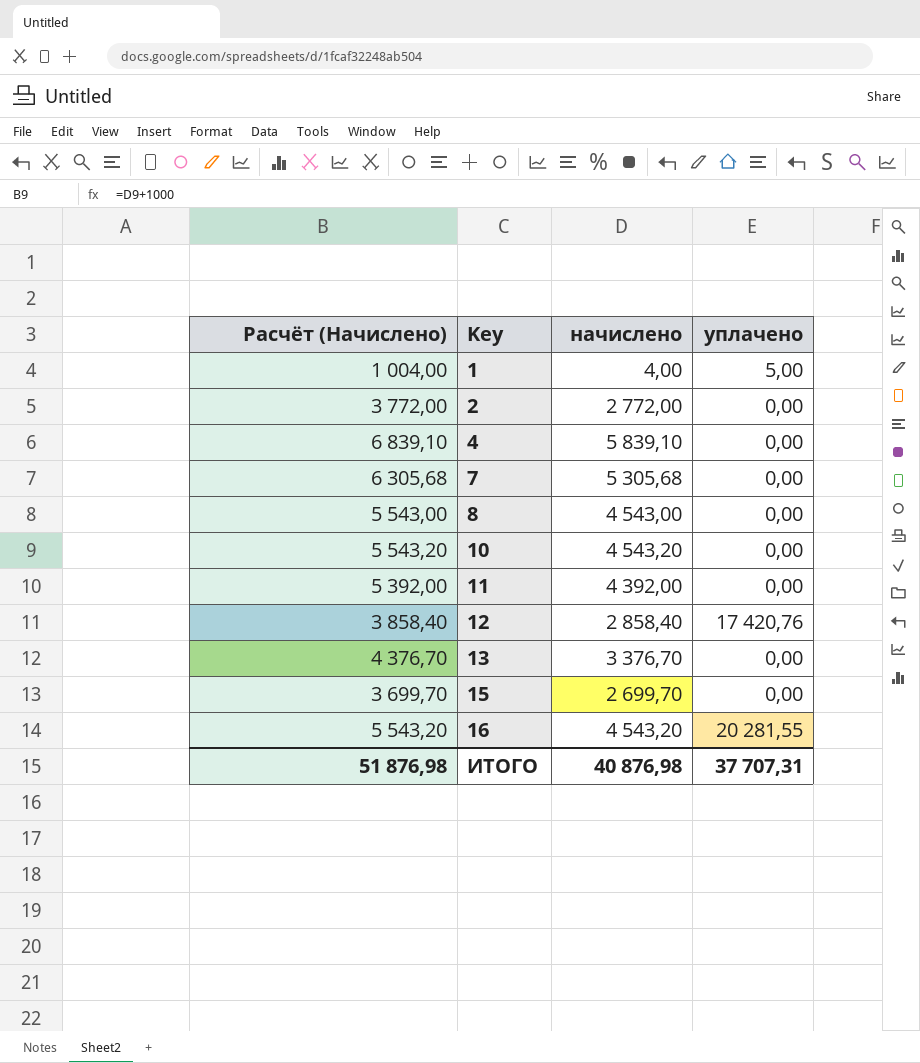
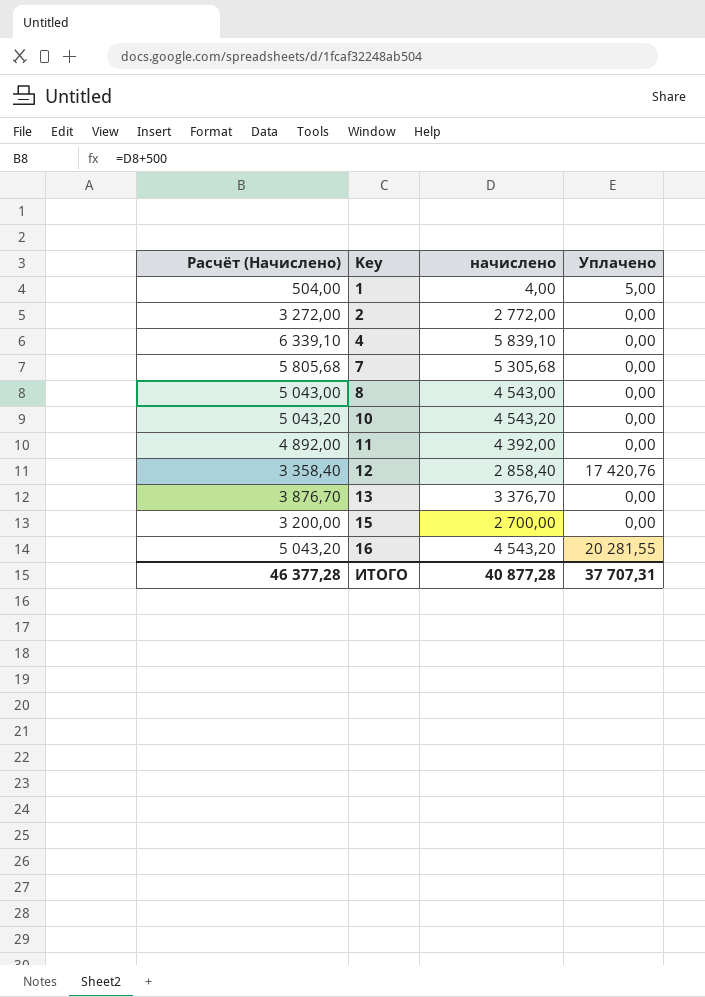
column Расчёт (Начислено) | formula: [начислено] + 1000 -> [начислено] + 500
column name: уплачено -> Уплачено
15 | начислено: 2 699,70 -> 2 700,00
ИТОГО | Расчёт (Начислено): 51 876,98 -> 46 377,28
ИТОГО | начислено: 40 876,98 -> 40 877,28

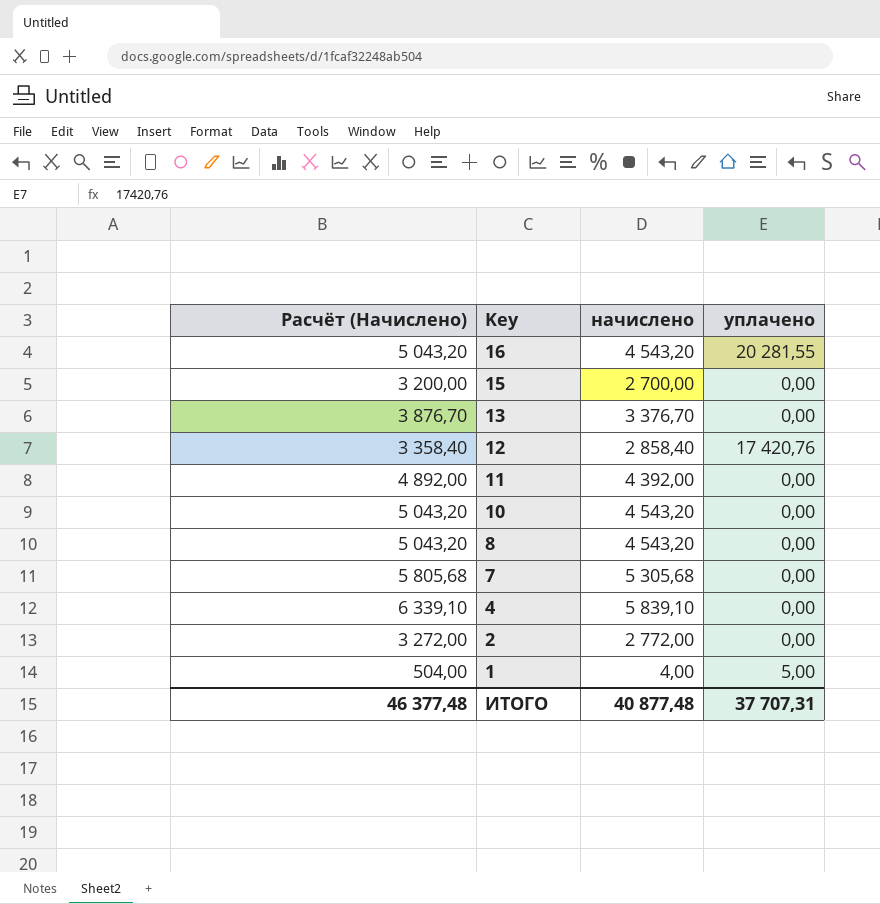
row order: Key ascending -> Key descending
column name: Уплачено -> уплачено
8 | Расчёт (Начислено): 5 043,00 -> 5 043,20
8 | начислено: 4 543,00 -> 4 543,20
ИТОГО | Расчёт (Начислено): 46 377,28 -> 46 377,48
ИТОГО | начислено: 40 877,28 -> 40 877,48

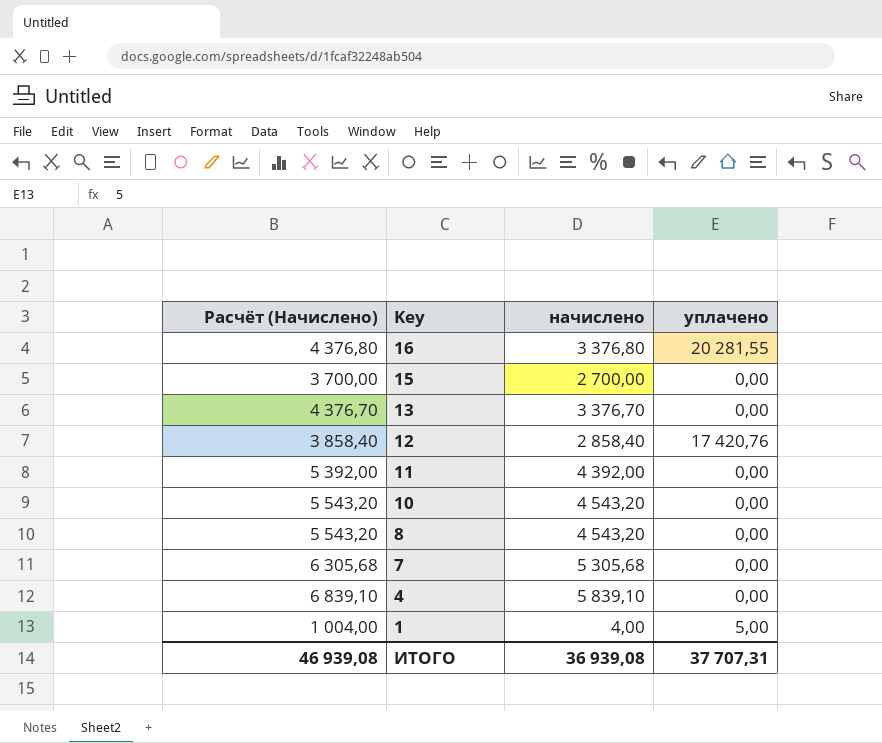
column Расчёт (Начислено) | formula: [начислено] + 500 -> [начислено] + 1000
row 2: 3 272,00 | 2 772,00 | 0,00 -> none
16 | начислено: 4 543,20 -> 3 376,80
ИТОГО | Расчёт (Начислено): 46 377,48 -> 46 939,08
ИТОГО | начислено: 40 877,48 -> 36 939,08

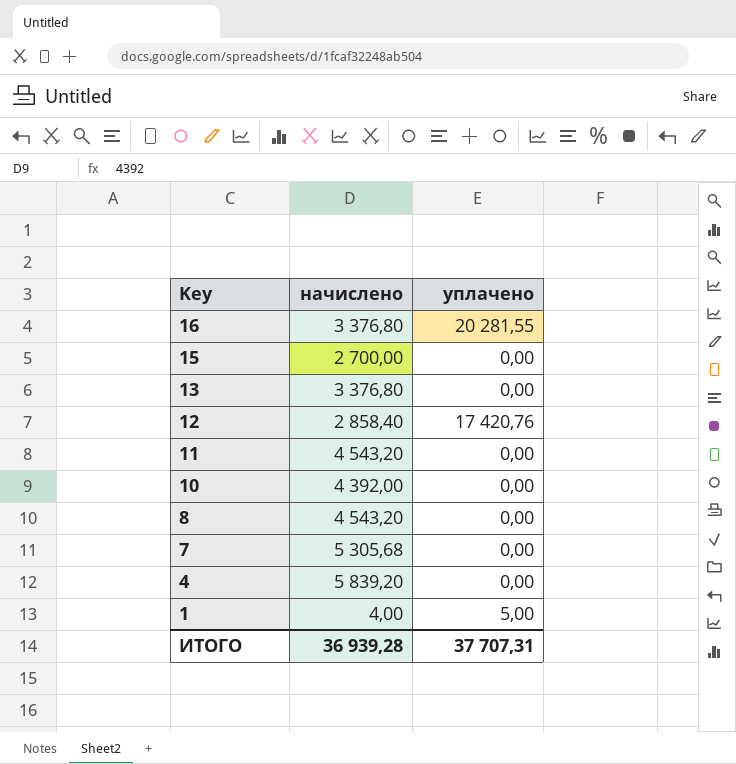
column Расчёт (Начислено) | formula: [начислено] + 1000 -> none
13 | начислено: 3 376,70 -> 3 376,80
11 | начислено: 4 392,00 -> 4 543,20
10 | начислено: 4 543,20 -> 4 392,00
4 | начислено: 5 839,10 -> 5 839,20
ИТОГО | начислено: 36 939,08 -> 36 939,28

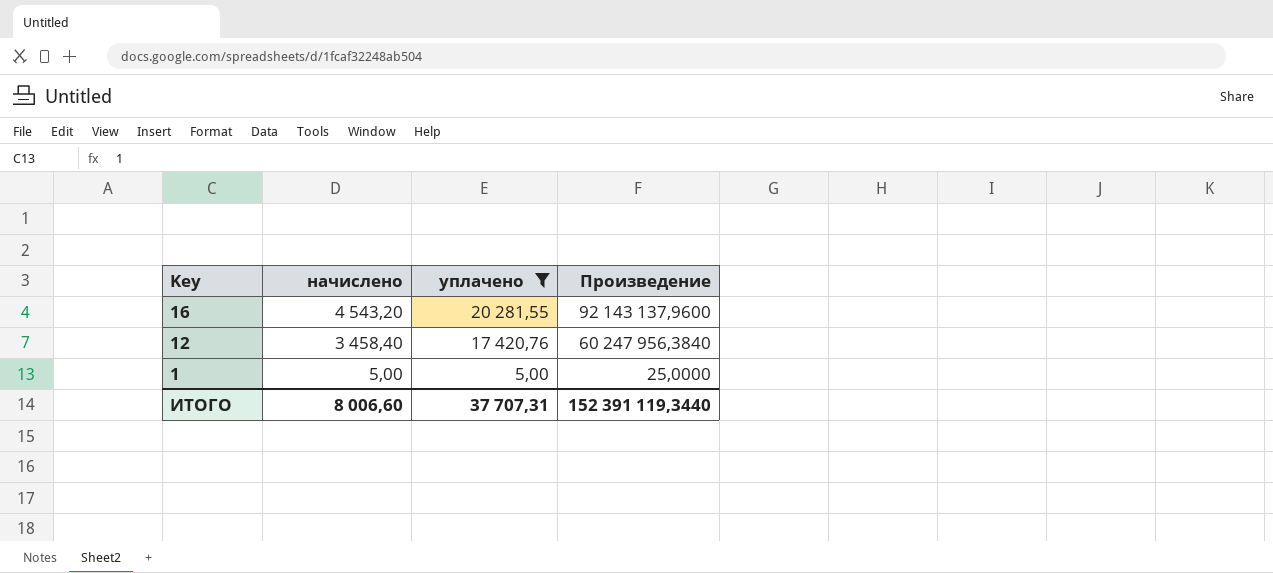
filter: none -> уплачено != 0,00
column Произведение | formula: none -> [начислено] * [уплачено]
16 | начислено: 3 376,80 -> 4 543,20
12 | начислено: 2 858,40 -> 3 458,40
1 | начислено: 4,00 -> 5,00
ИТОГО | начислено: 36 939,28 -> 8 006,60

